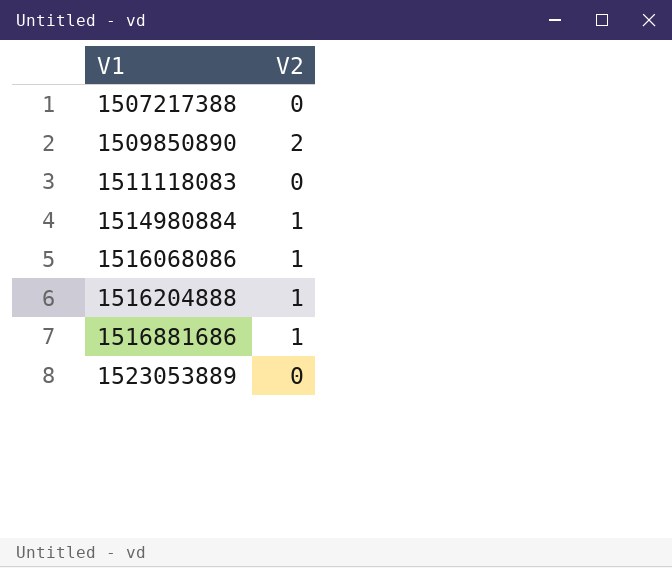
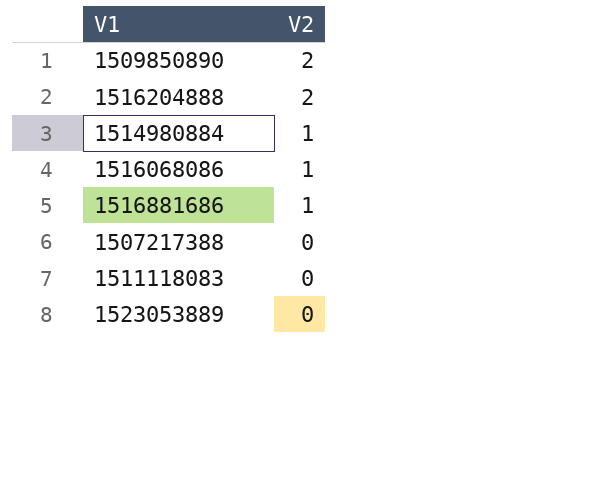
row order: V1 ascending -> V2 descending
1516204888 | V2: 1 -> 2

